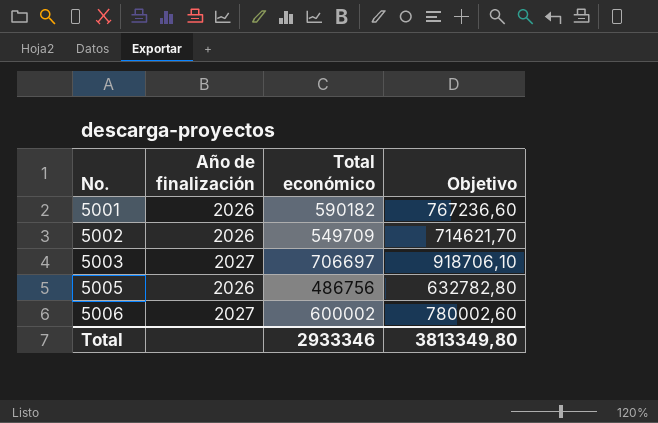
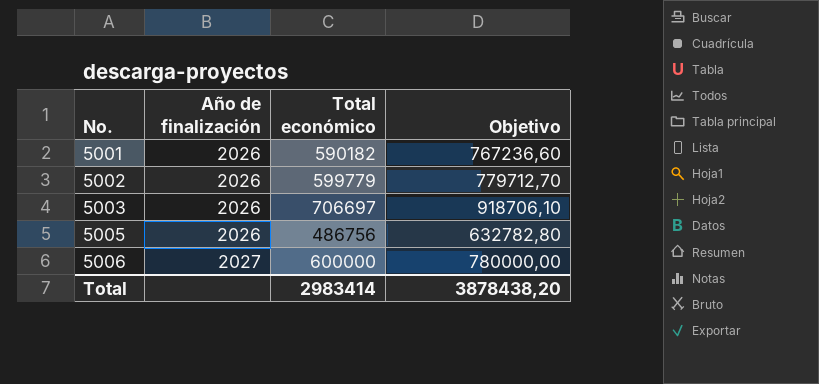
5002 | Total económico: 549709 -> 599779
5002 | Objetivo: 714621,70 -> 779712,70
5003 | Año de finalización: 2027 -> 2026
5006 | Total económico: 600002 -> 600000
5006 | Objetivo: 780002,60 -> 780000,00
Total | Total económico: 2933346 -> 2983414
Total | Objetivo: 3813349,80 -> 3878438,20

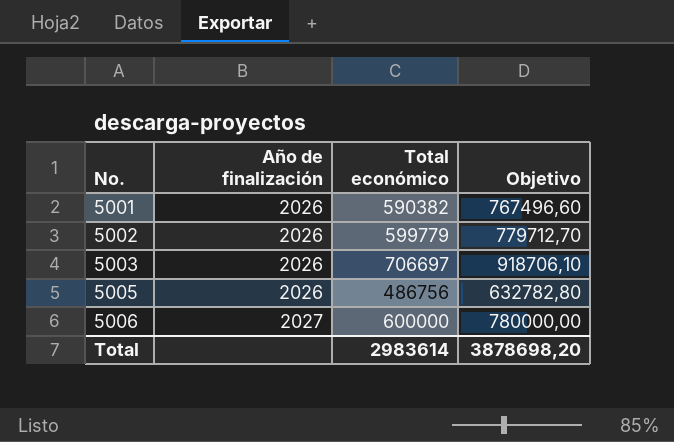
5001 | Total económico: 590182 -> 590382
5001 | Objetivo: 767236,60 -> 767496,60
Total | Total económico: 2983414 -> 2983614
Total | Objetivo: 3878438,20 -> 3878698,20

